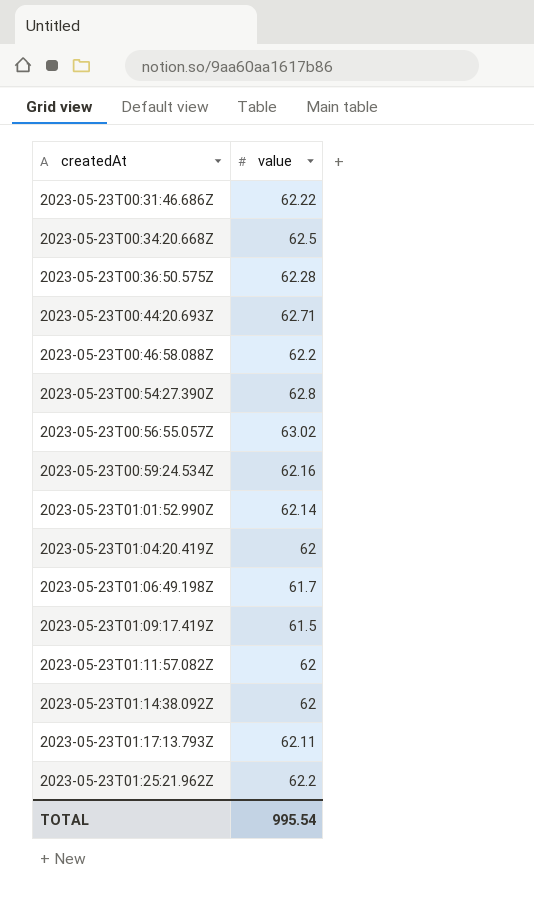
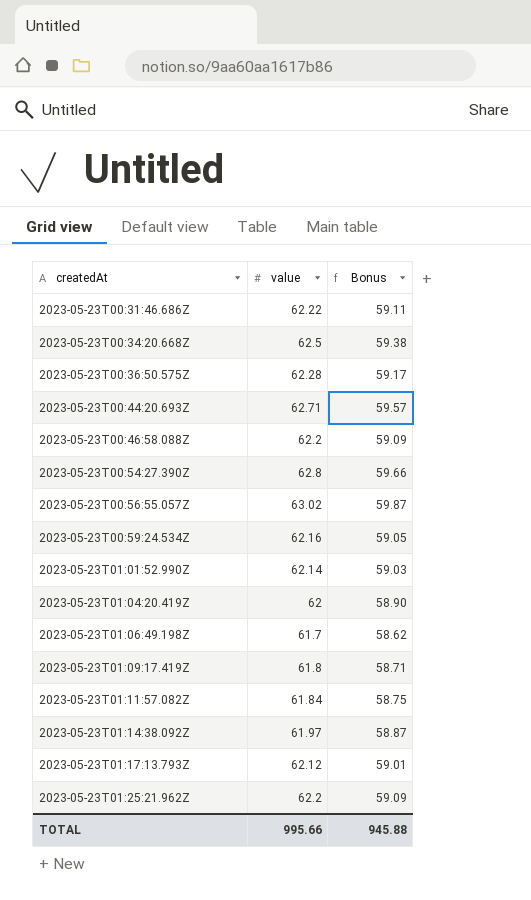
column Bonus | formula: none -> [value] * 0.95
2023-05-23T01:09:17.419Z | value: 61.5 -> 61.8
2023-05-23T01:11:57.082Z | value: 62 -> 61.84
2023-05-23T01:14:38.092Z | value: 62 -> 61.97
2023-05-23T01:17:13.793Z | value: 62.11 -> 62.12
TOTAL | value: 995.54 -> 995.66

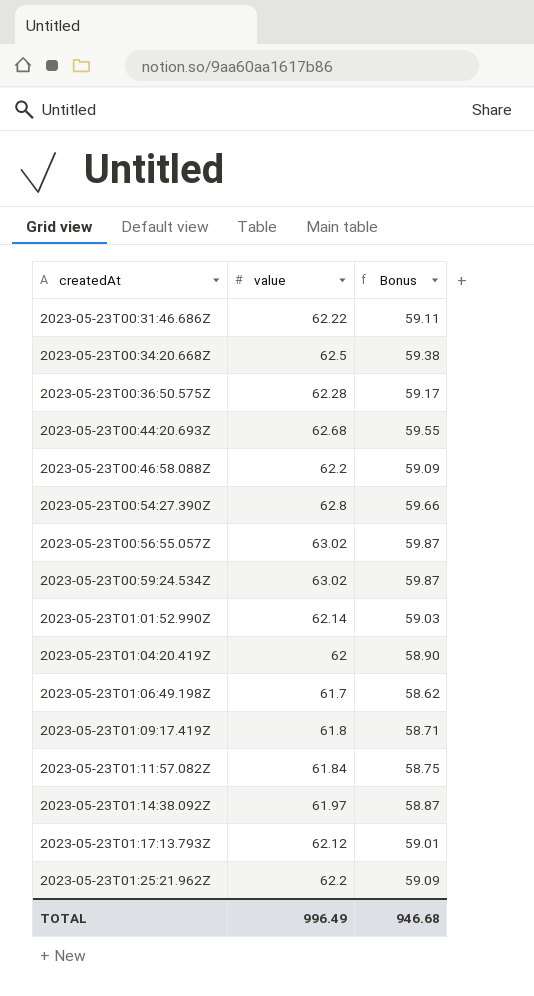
2023-05-23T00:44:20.693Z | value: 62.71 -> 62.68
2023-05-23T00:44:20.693Z | Bonus: 59.57 -> 59.55
2023-05-23T00:59:24.534Z | value: 62.16 -> 63.02
2023-05-23T00:59:24.534Z | Bonus: 59.05 -> 59.87
TOTAL | value: 995.66 -> 996.49
TOTAL | Bonus: 945.88 -> 946.68

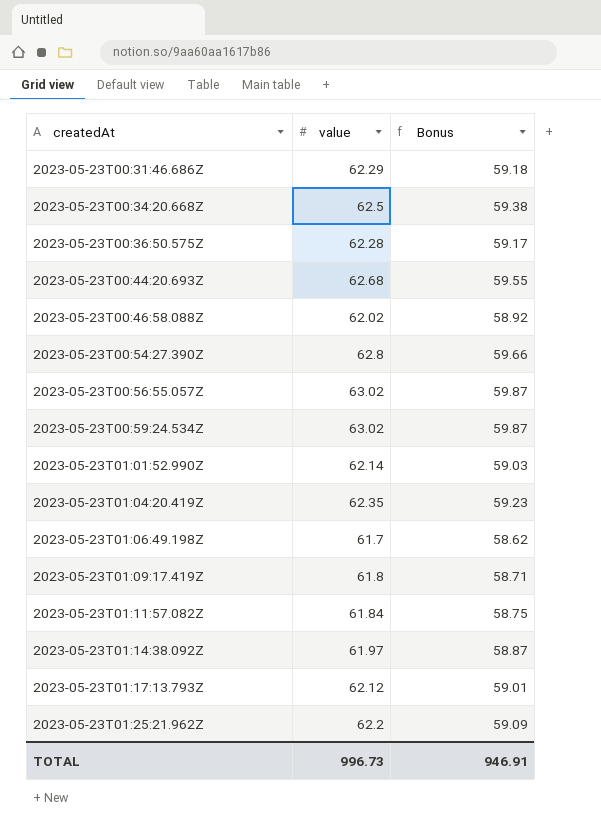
2023-05-23T00:31:46.686Z | value: 62.22 -> 62.29
2023-05-23T00:31:46.686Z | Bonus: 59.11 -> 59.18
2023-05-23T00:46:58.088Z | value: 62.2 -> 62.02
2023-05-23T00:46:58.088Z | Bonus: 59.09 -> 58.92
2023-05-23T01:04:20.419Z | value: 62 -> 62.35
2023-05-23T01:04:20.419Z | Bonus: 58.90 -> 59.23
TOTAL | value: 996.49 -> 996.73
TOTAL | Bonus: 946.68 -> 946.91

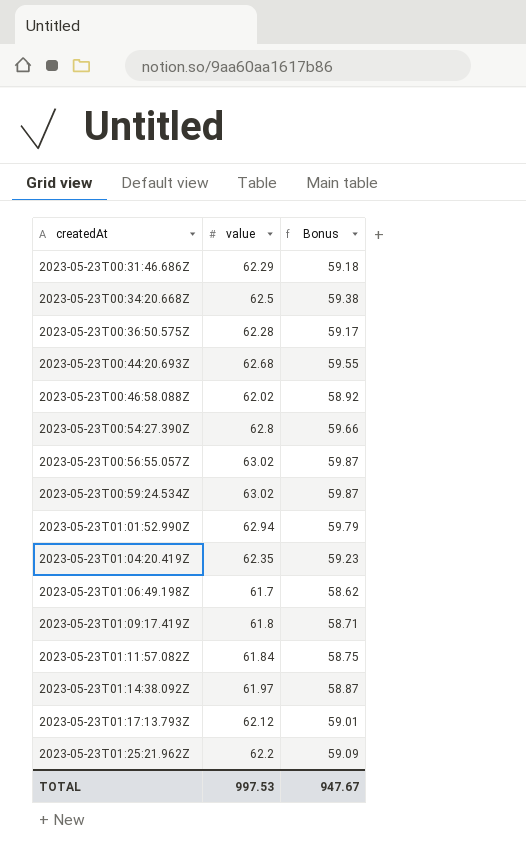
2023-05-23T01:01:52.990Z | value: 62.14 -> 62.94
2023-05-23T01:01:52.990Z | Bonus: 59.03 -> 59.79
TOTAL | value: 996.73 -> 997.53
TOTAL | Bonus: 946.91 -> 947.67

